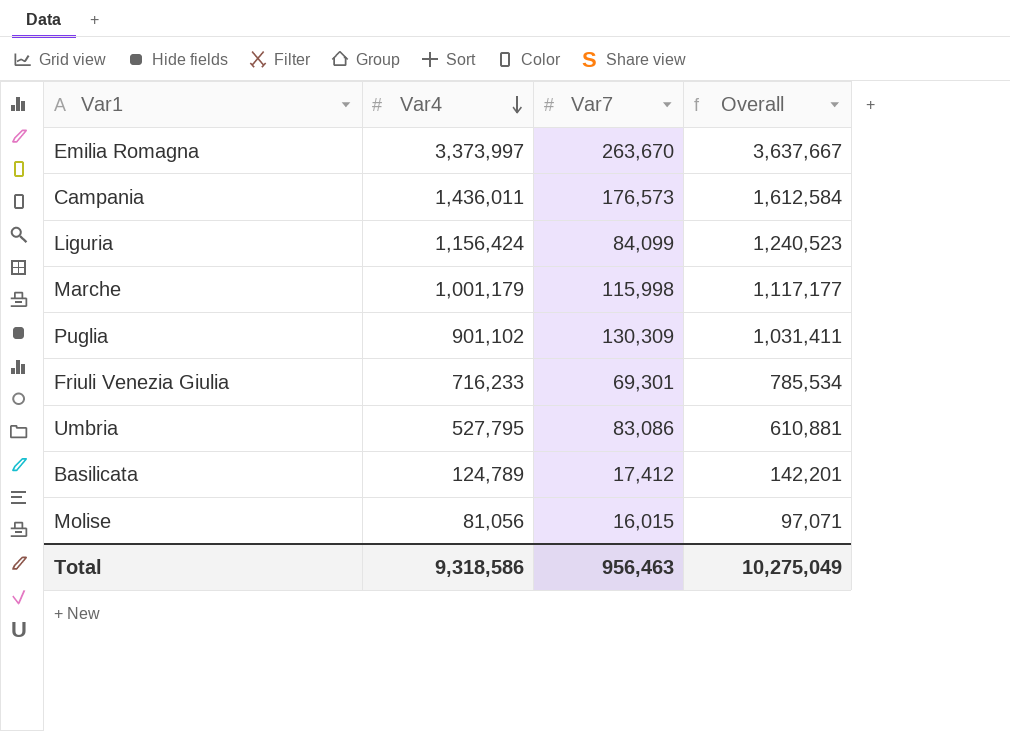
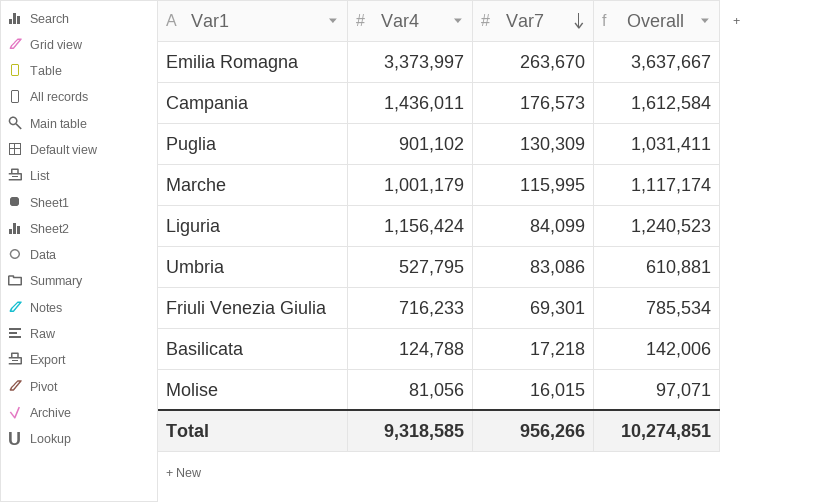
row order: Var4 descending -> Var7 descending
Marche | Var7: 115,998 -> 115,995
Marche | Overall: 1,117,177 -> 1,117,174
Basilicata | Var4: 124,789 -> 124,788
Basilicata | Var7: 17,412 -> 17,218
Basilicata | Overall: 142,201 -> 142,006
Total | Var4: 9,318,586 -> 9,318,585
Total | Var7: 956,463 -> 956,266
Total | Overall: 10,275,049 -> 10,274,851

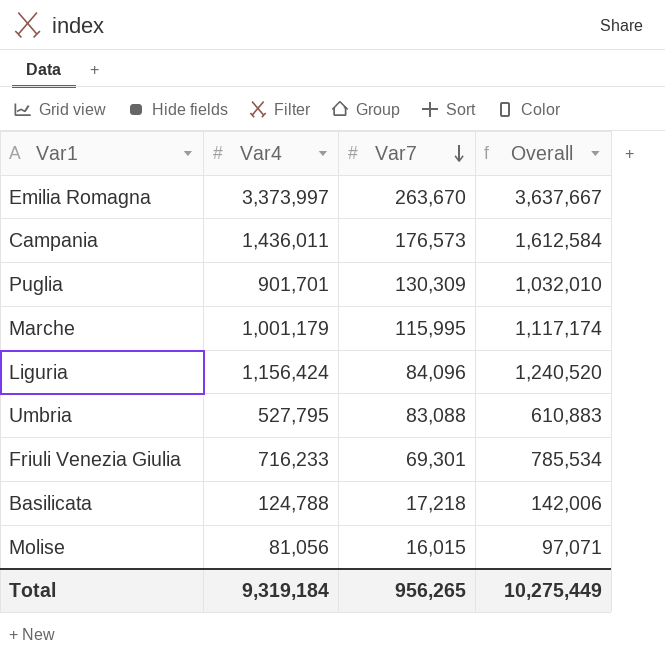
Puglia | Var4: 901,102 -> 901,701
Puglia | Overall: 1,031,411 -> 1,032,010
Liguria | Var7: 84,099 -> 84,096
Liguria | Overall: 1,240,523 -> 1,240,520
Umbria | Var7: 83,086 -> 83,088
Umbria | Overall: 610,881 -> 610,883
Total | Var4: 9,318,585 -> 9,319,184
Total | Var7: 956,266 -> 956,265
Total | Overall: 10,274,851 -> 10,275,449

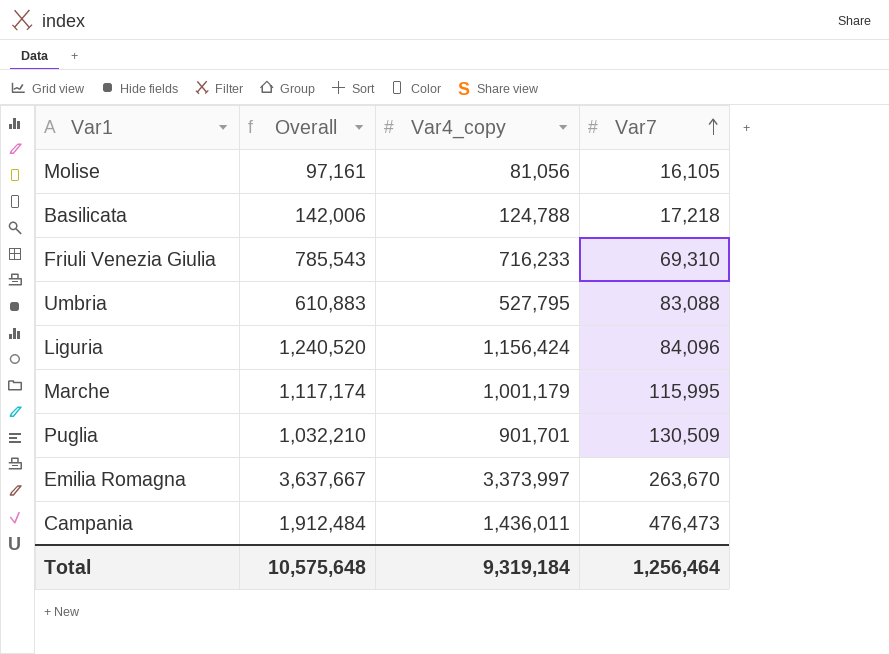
row order: Var7 descending -> Var7 ascending
column Overall | position: 4 -> 2
column name: Var4 -> Var4_copy
Molise | Overall: 97,071 -> 97,161
Molise | Var7: 16,015 -> 16,105
Friuli Venezia Giulia | Overall: 785,534 -> 785,543
Friuli Venezia Giulia | Var7: 69,301 -> 69,310
Puglia | Overall: 1,032,010 -> 1,032,210
Puglia | Var7: 130,309 -> 130,509
Campania | Overall: 1,612,584 -> 1,912,484
Campania | Var7: 176,573 -> 476,473
Total | Overall: 10,275,449 -> 10,575,648
Total | Var7: 956,265 -> 1,256,464

